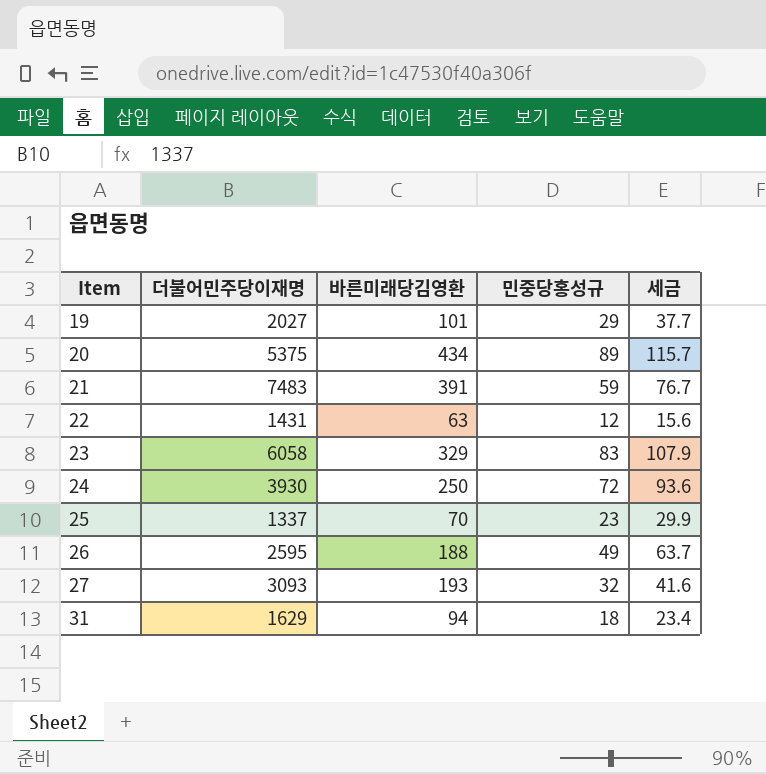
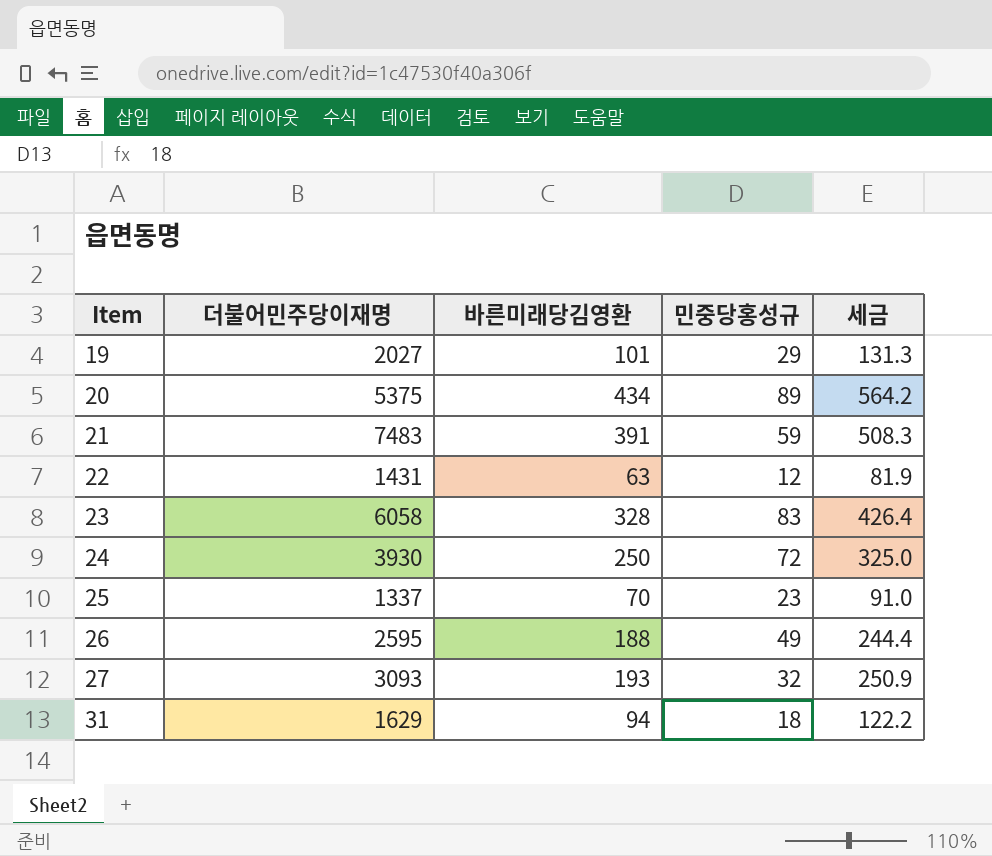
column 세금 | formula: [민중당홍성규] * 1.3 -> [바른미래당김영환] * 1.3
23 | 바른미래당김영환: 329 -> 328

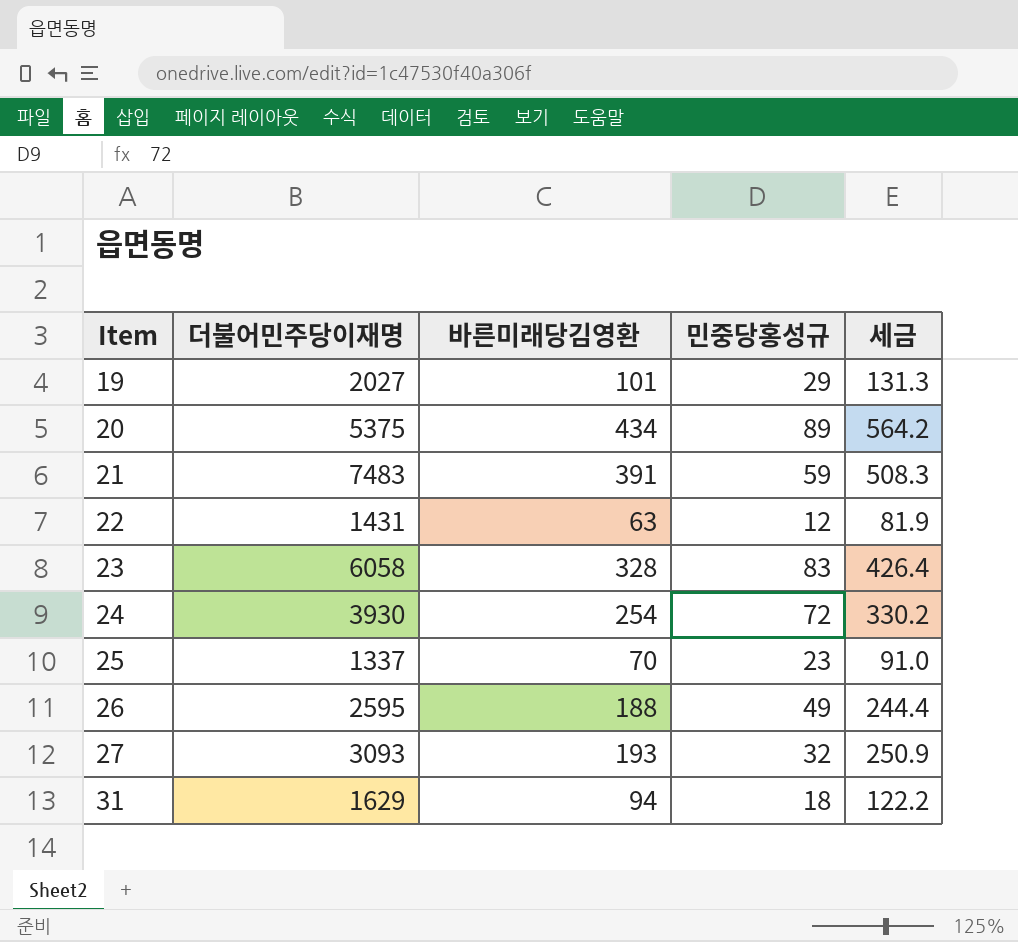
24 | 바른미래당김영환: 250 -> 254
24 | 세금: 325.0 -> 330.2

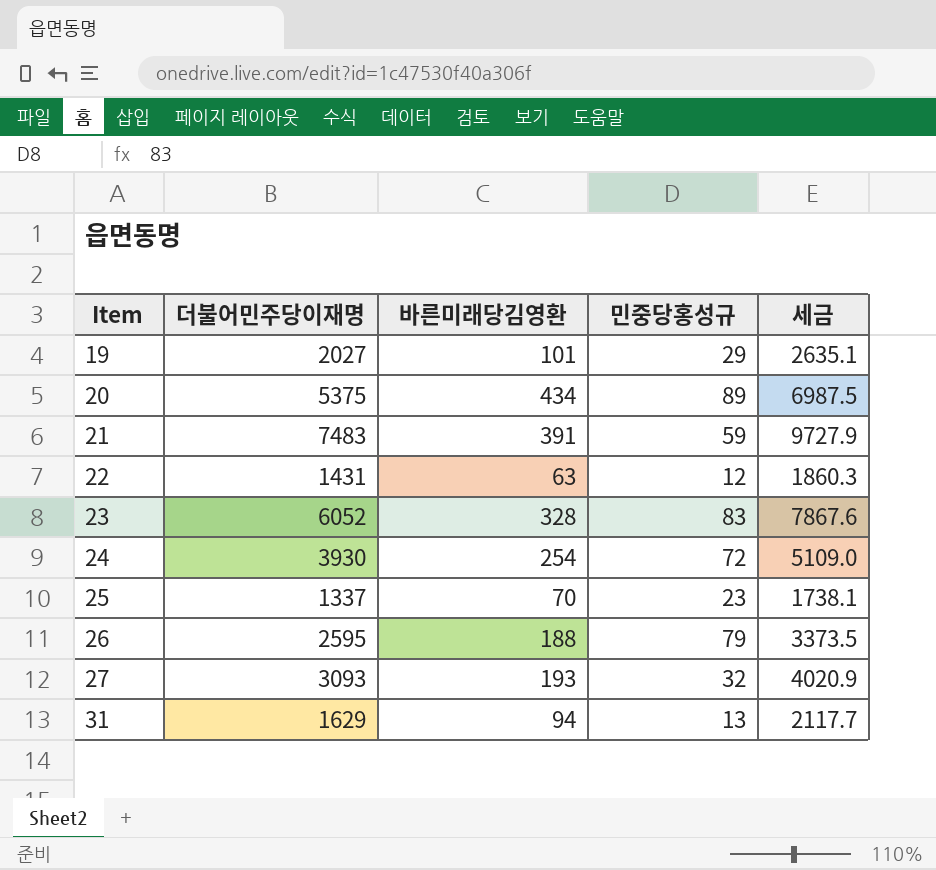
column 세금 | formula: [바른미래당김영환] * 1.3 -> [더불어민주당이재명] * 1.3
23 | 더불어민주당이재명: 6058 -> 6052
26 | 민중당홍성규: 49 -> 79
31 | 민중당홍성규: 18 -> 13

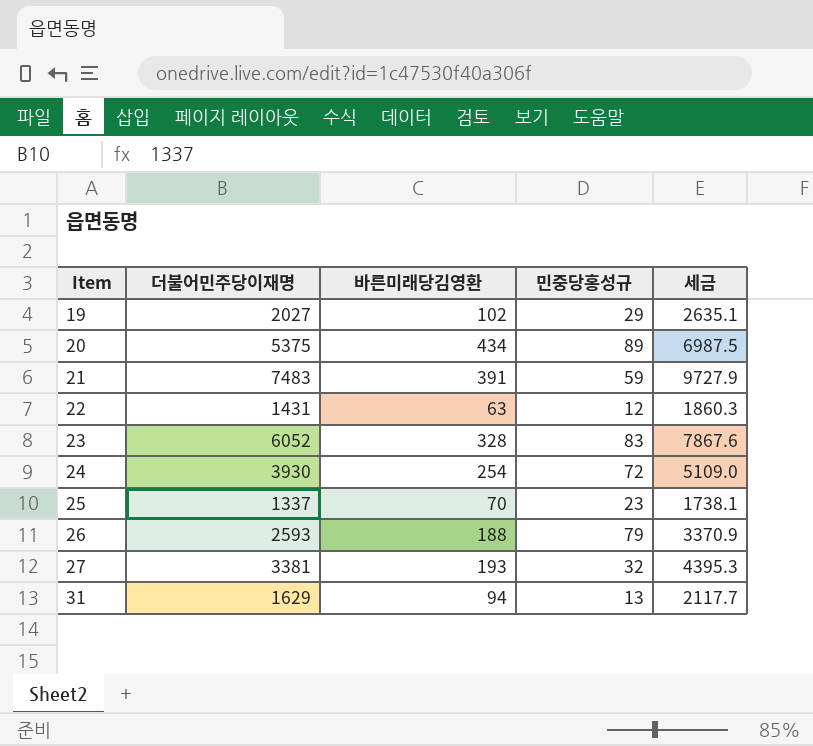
19 | 바른미래당김영환: 101 -> 102
26 | 더불어민주당이재명: 2595 -> 2593
26 | 세금: 3373.5 -> 3370.9
27 | 더불어민주당이재명: 3093 -> 3381
27 | 세금: 4020.9 -> 4395.3

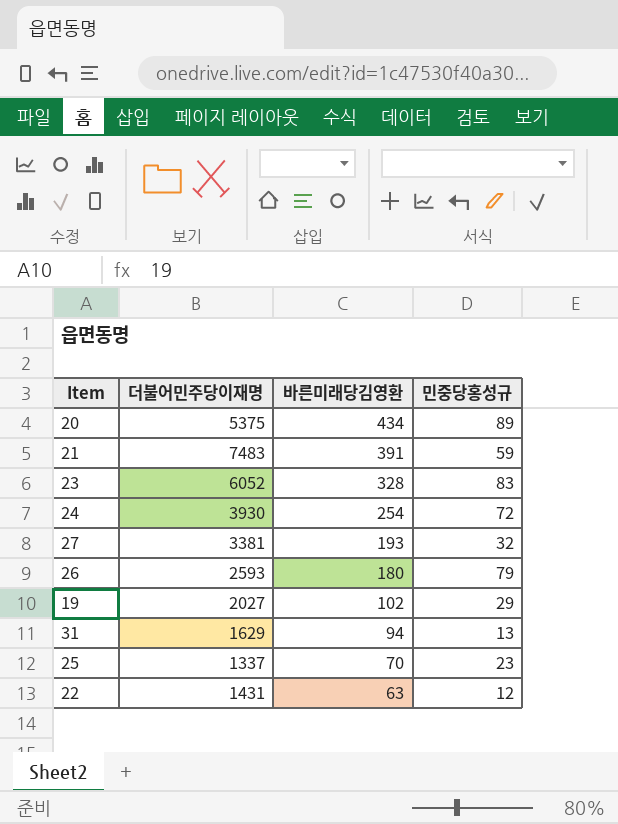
row order: Item ascending -> 바른미래당김영환 descending
column 세금 | formula: [더불어민주당이재명] * 1.3 -> none
26 | 바른미래당김영환: 188 -> 180

